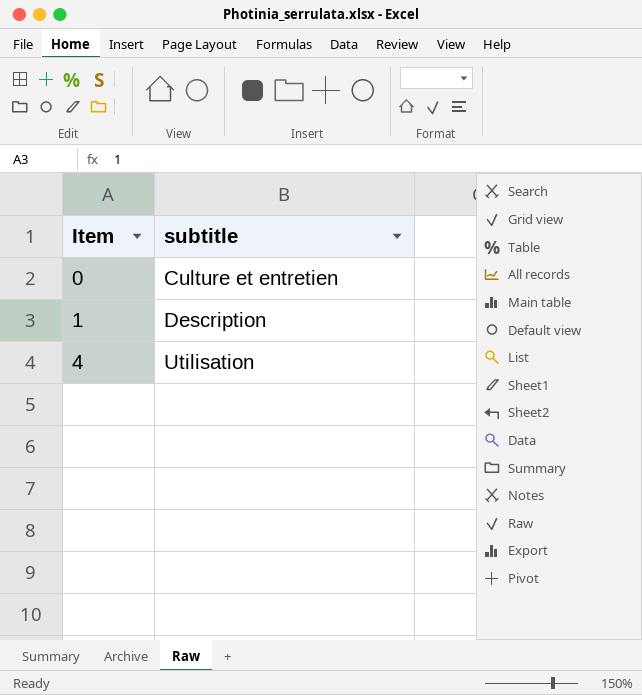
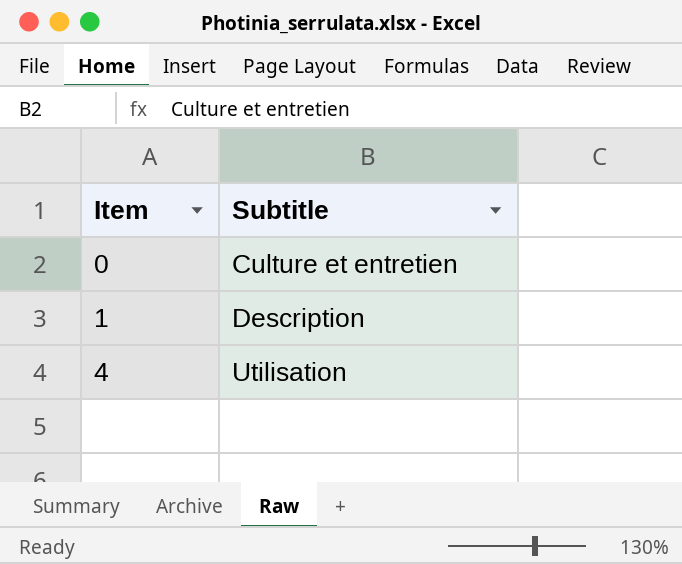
column name: subtitle -> Subtitle

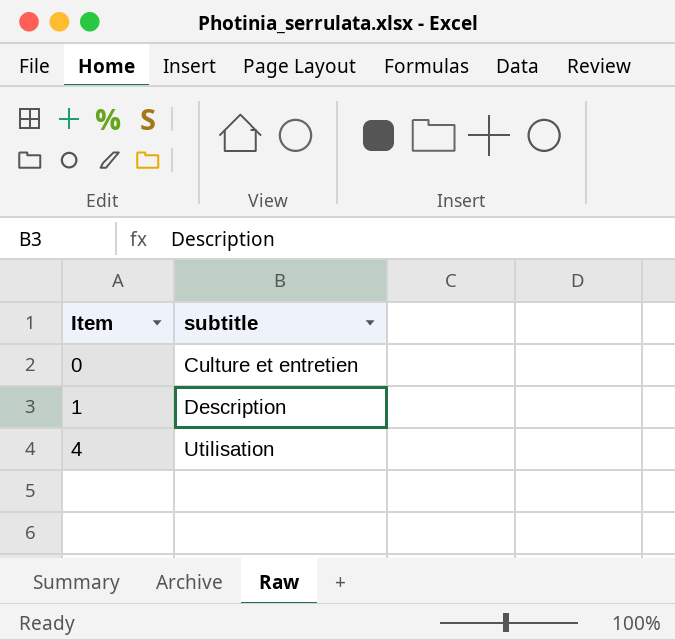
column name: Subtitle -> subtitle

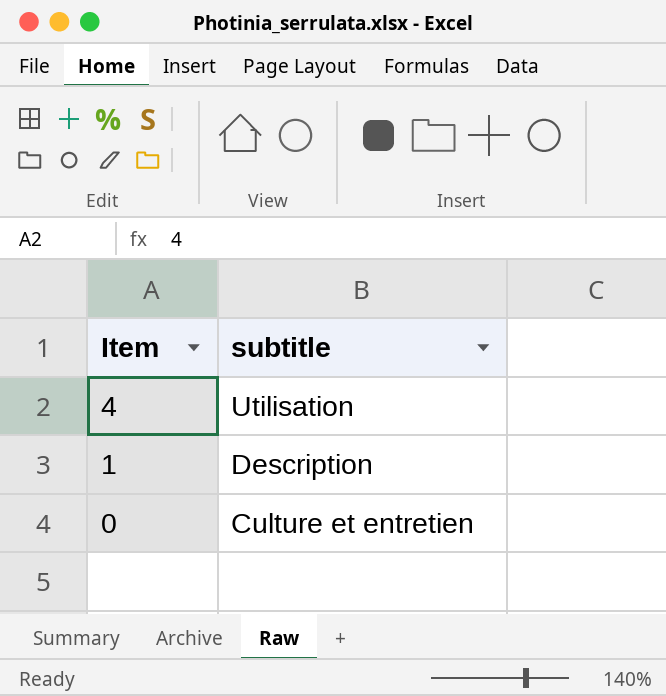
row order: Item ascending -> Item descending

